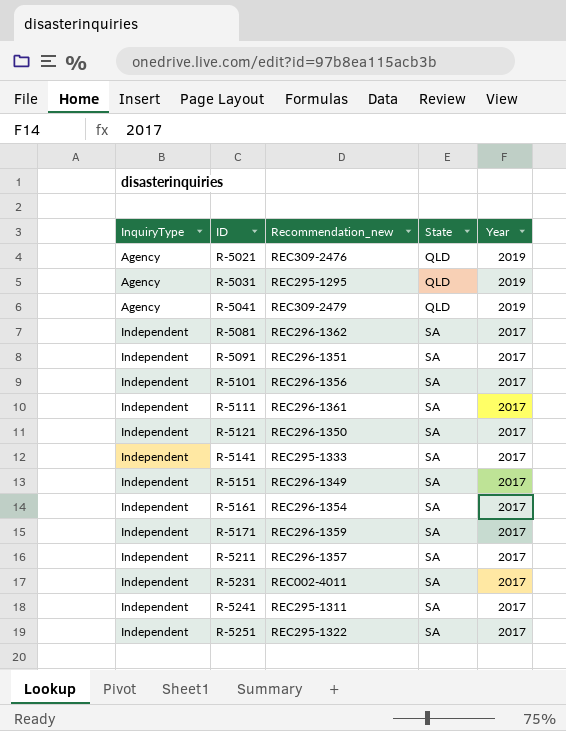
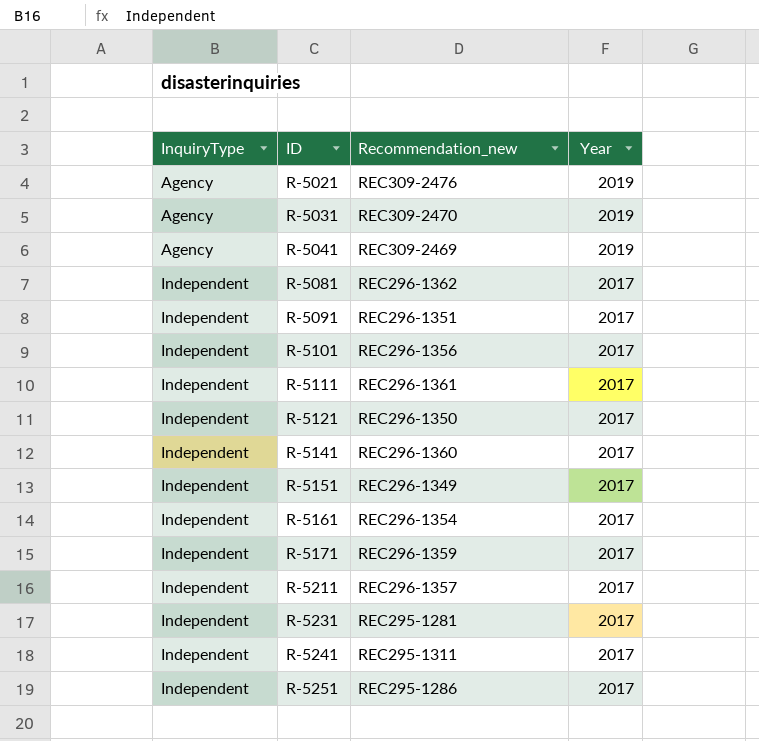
column State | position: 4 -> none
R-5031 | Recommendation_new: REC295-1295 -> REC309-2470
R-5041 | Recommendation_new: REC309-2479 -> REC309-2469
R-5141 | Recommendation_new: REC295-1333 -> REC296-1360
R-5231 | Recommendation_new: REC002-4011 -> REC295-1281
R-5251 | Recommendation_new: REC295-1322 -> REC295-1286

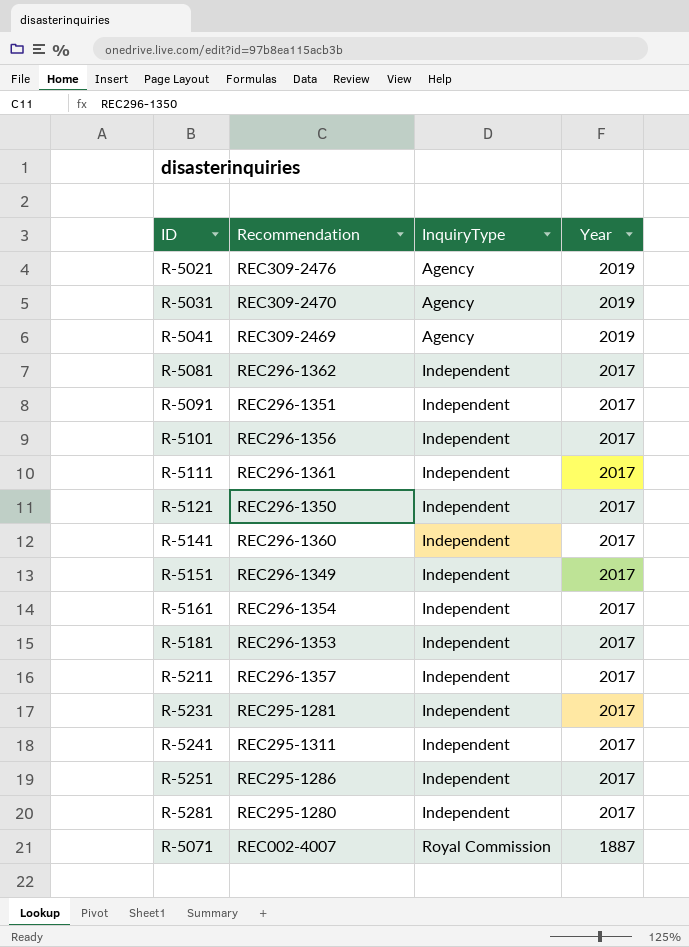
column name: Recommendation_new -> Recommendation
column InquiryType | position: 1 -> 3
row R-5171: Independent | REC296-1359 | 2017 -> none
row R-5181: none -> REC296-1353 | Independent | 2017
row R-5281: none -> REC295-1280 | Independent | 2017
row R-5071: none -> REC002-4007 | Royal Commission | 1887

